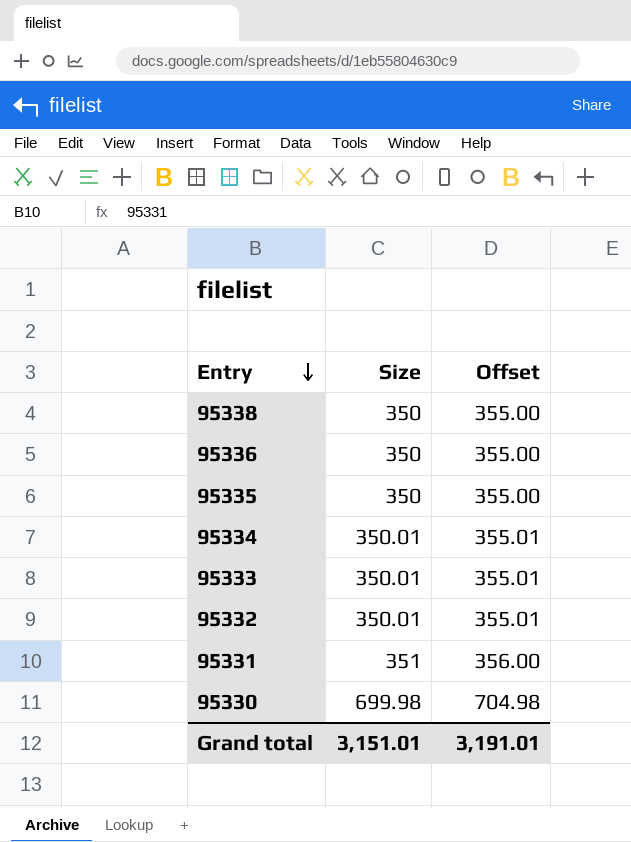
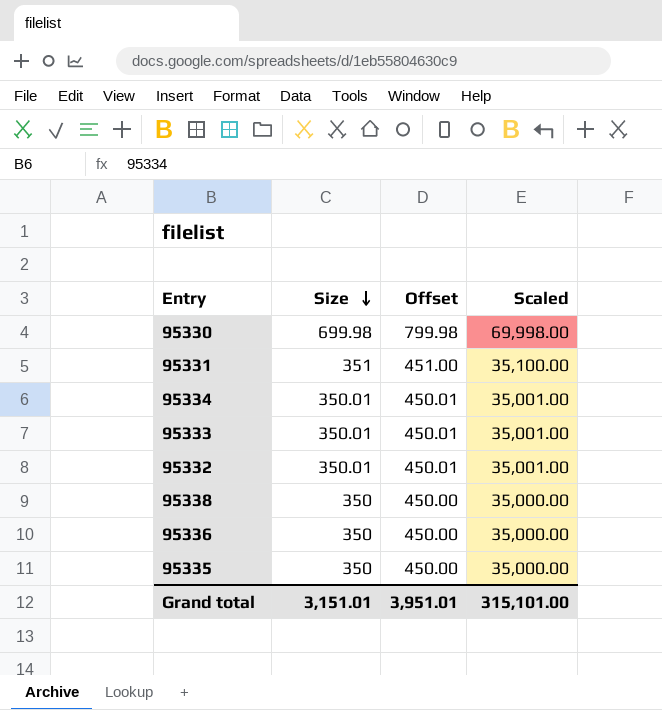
row order: Entry descending -> Size descending
column Offset | formula: [Size] + 5 -> [Size] + 100
column Scaled | formula: none -> [Size] * 100
Grand total | Offset: 3,191.01 -> 3,951.01

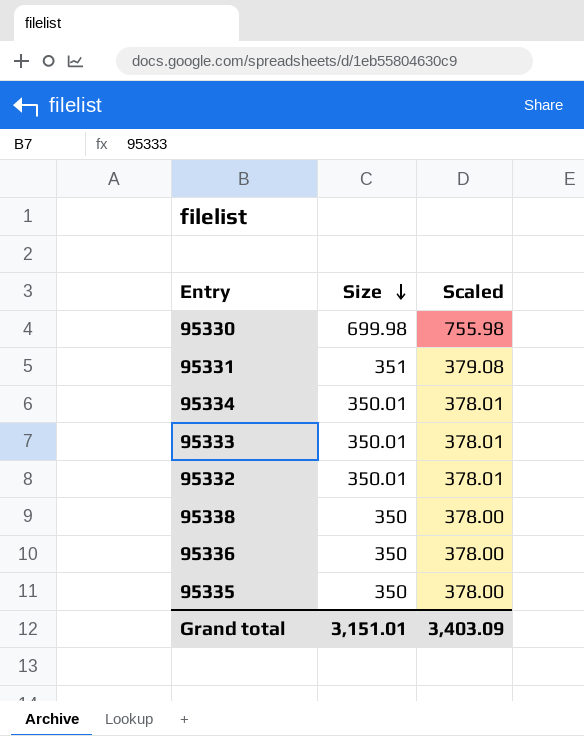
column Offset | formula: [Size] + 100 -> none
column Scaled | formula: [Size] * 100 -> [Size] * 1.08
Grand total | Scaled: 315,101.00 -> 3,403.09

